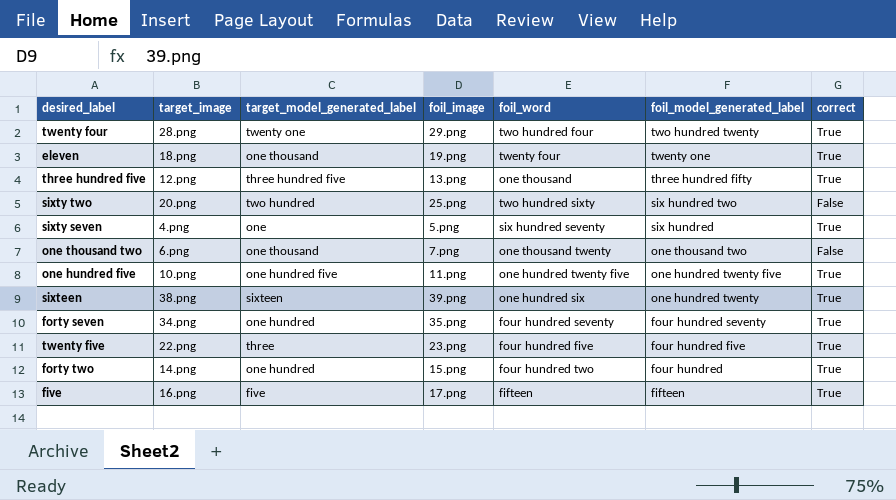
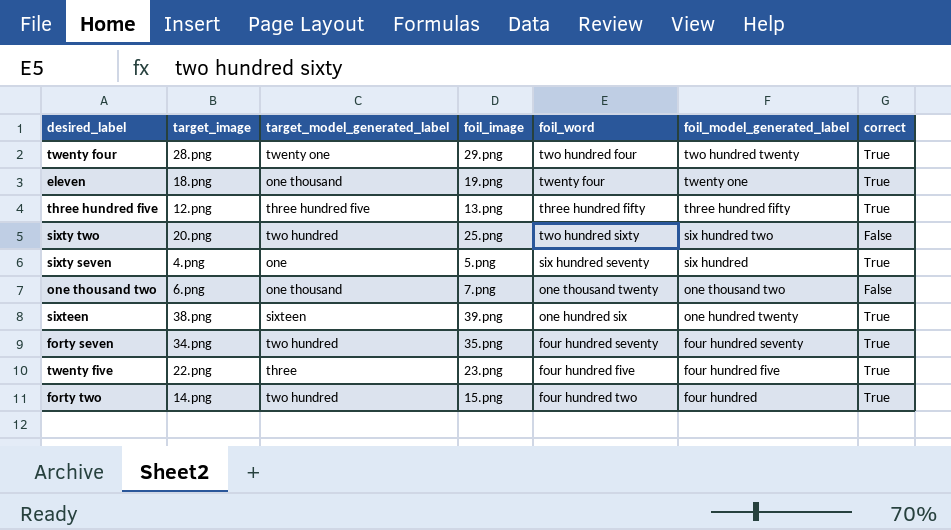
row one hundred five: 10.png | one hundred five | 11.png | one hundred twenty five | one hundred twenty five | True -> none
row five: 16.png | five | 17.png | fifteen | fifteen | True -> none
three hundred five | foil_word: one thousand -> three hundred fifty
forty seven | target_model_generated_label: one hundred -> two hundred
forty two | target_model_generated_label: one hundred -> two hundred

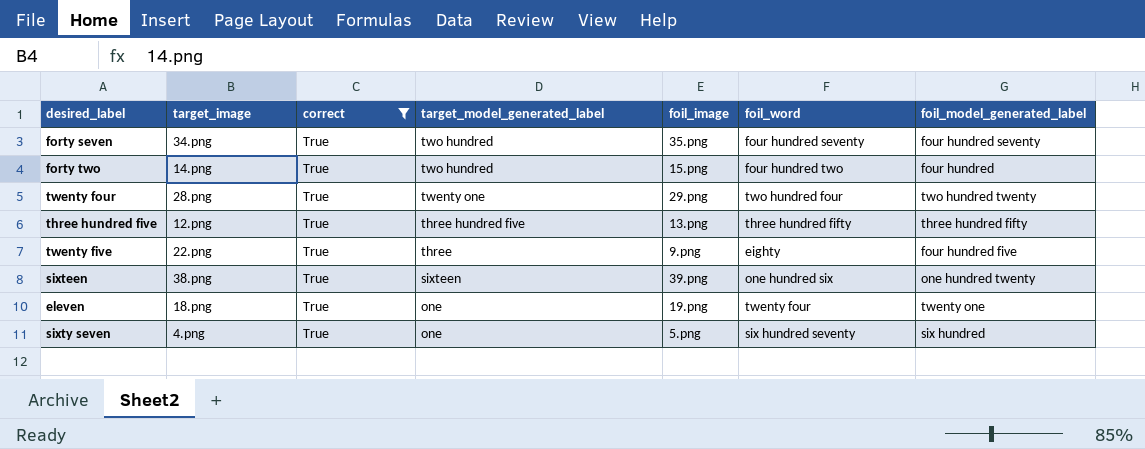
filter: none -> correct = True
row order: foil_model_generated_label descending -> target_model_generated_label descending
column correct | position: 7 -> 3
twenty five | foil_image: 23.png -> 9.png
twenty five | foil_word: four hundred five -> eighty
eleven | target_model_generated_label: one thousand -> one

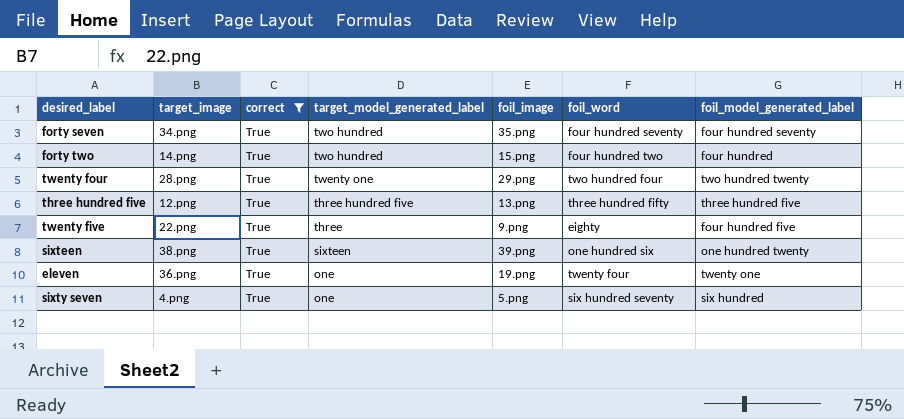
three hundred five | foil_model_generated_label: three hundred fifty -> three hundred five
eleven | target_image: 18.png -> 36.png

